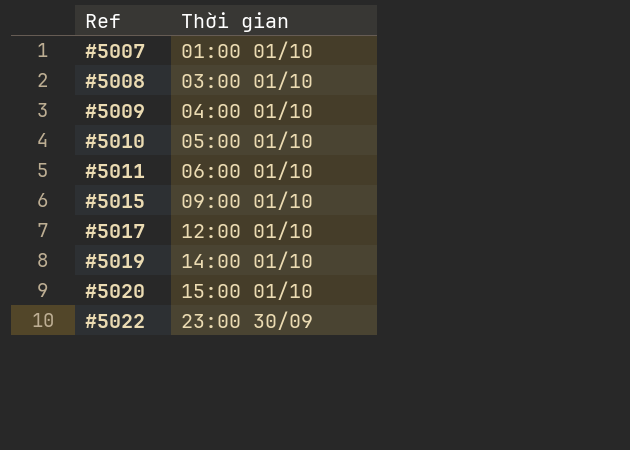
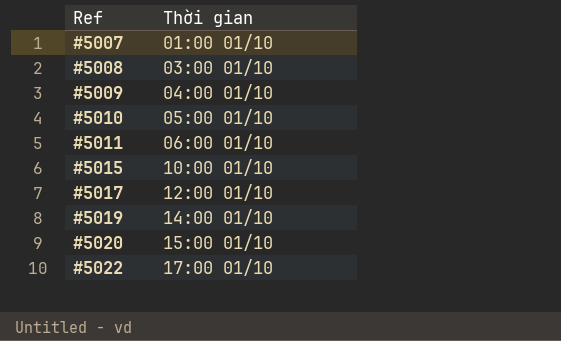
#5015 | Thời gian: 09:00 01/10 -> 10:00 01/10
#5022 | Thời gian: 23:00 30/09 -> 17:00 01/10

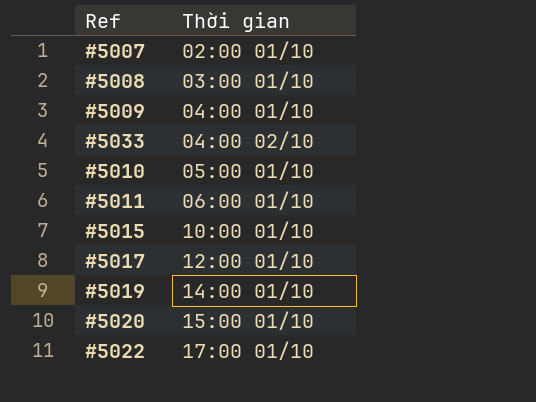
#5007 | Thời gian: 01:00 01/10 -> 02:00 01/10
row #5033: none -> 04:00 02/10

